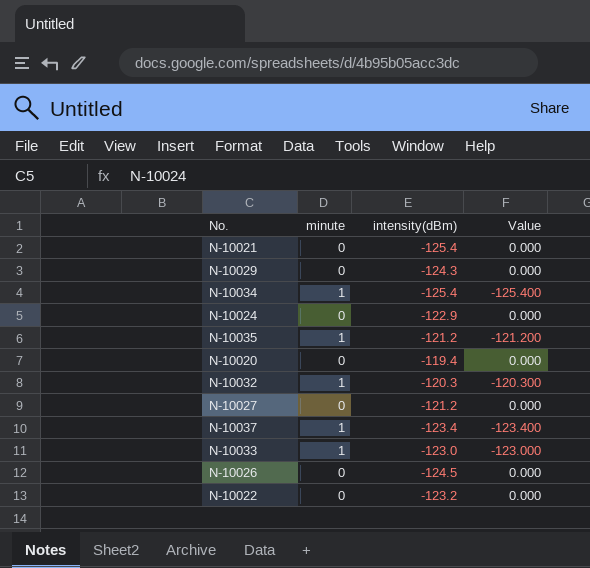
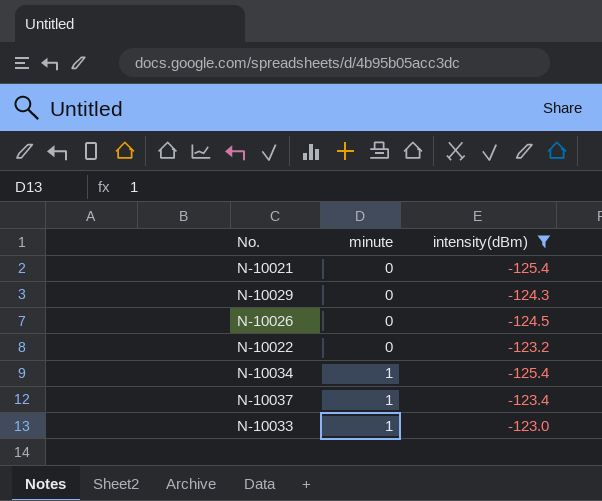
filter: none -> intensity(dBm) <= -123.0
row order: none -> minute ascending
column Value | formula: [minute] * [intensity(dBm)] -> none

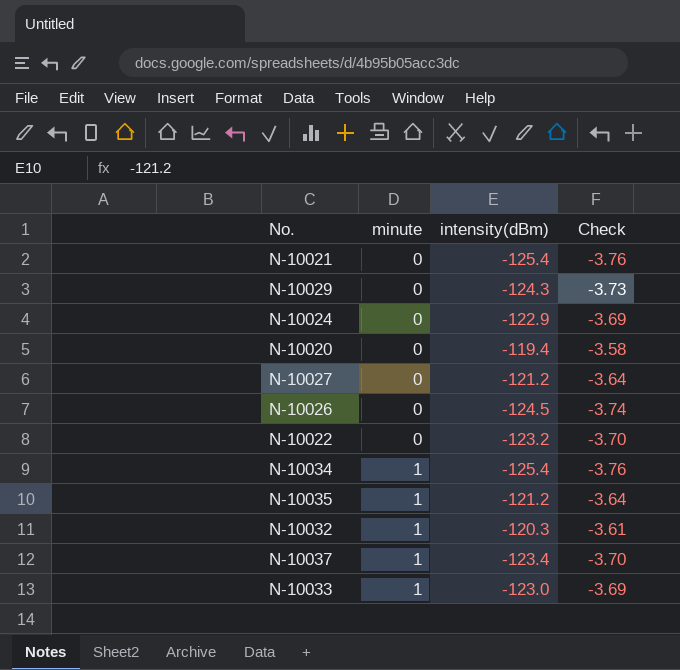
filter: intensity(dBm) <= -123.0 -> none
column Check | formula: none -> [intensity(dBm)] * 0.03

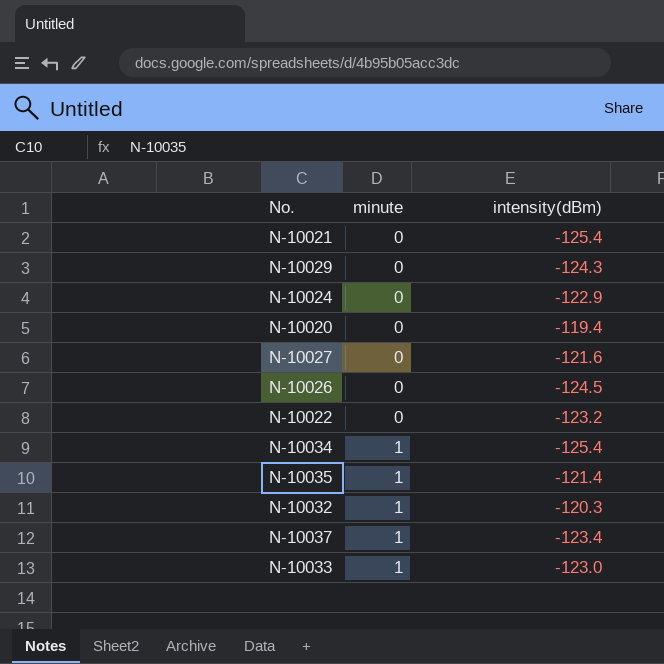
column Check | formula: [intensity(dBm)] * 0.03 -> none
N-10027 | intensity(dBm): -121.2 -> -121.6
N-10035 | intensity(dBm): -121.2 -> -121.4

